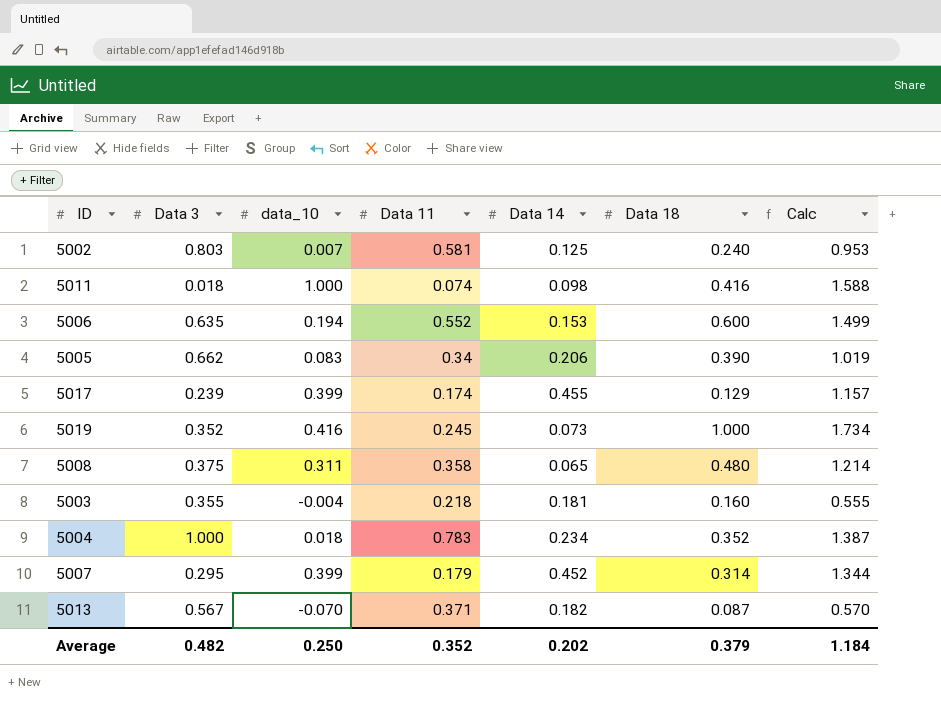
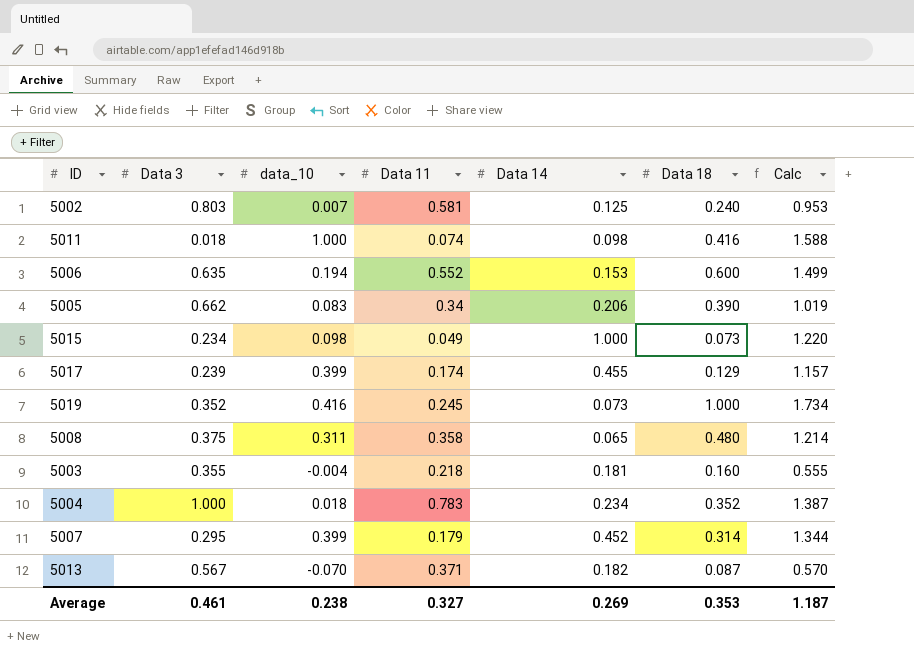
row 5015: none -> 0.234 | 0.098 | 0.049 | 1.000 | 0.073 | 1.220
Average | Data 3: 0.482 -> 0.461
Average | data_10: 0.250 -> 0.238
Average | Data 11: 0.352 -> 0.327
Average | Data 14: 0.202 -> 0.269
Average | Data 18: 0.379 -> 0.353
Average | Calc: 1.184 -> 1.187

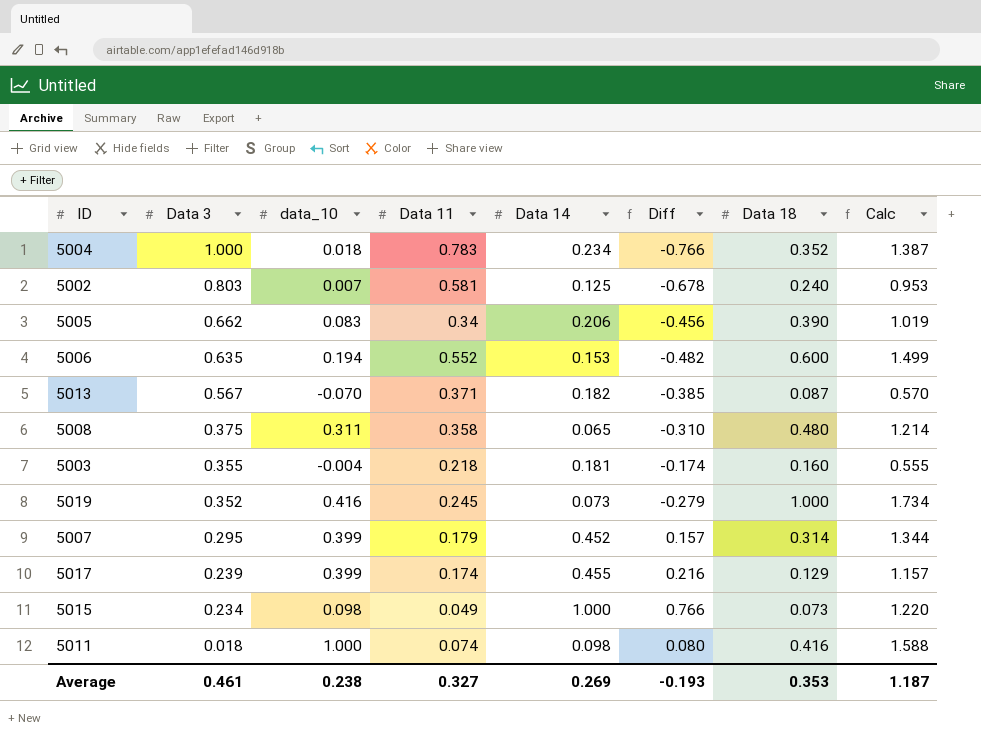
row order: none -> Data 3 descending
column Diff | formula: none -> [Data 14] - [Data 3]

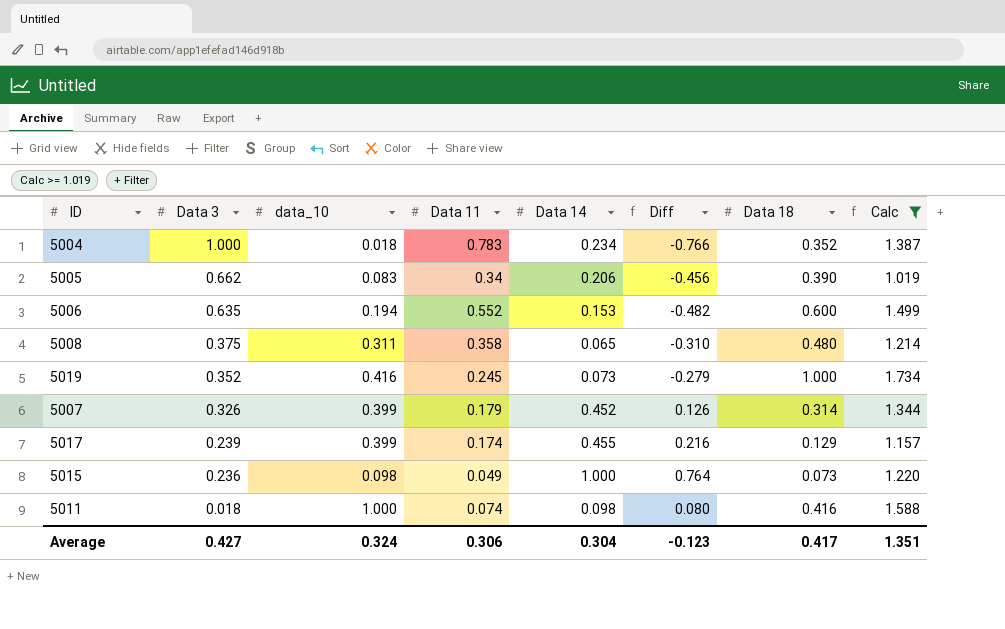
filter: none -> Calc >= 1.019
5007 | Data 3: 0.295 -> 0.326
5007 | Diff: 0.157 -> 0.126
5015 | Data 3: 0.234 -> 0.236
5015 | Diff: 0.766 -> 0.764
Average | Data 3: 0.461 -> 0.427
Average | data_10: 0.238 -> 0.324
Average | Data 11: 0.327 -> 0.306
Average | Data 14: 0.269 -> 0.304
Average | Diff: -0.193 -> -0.123
Average | Data 18: 0.353 -> 0.417
Average | Calc: 1.187 -> 1.351

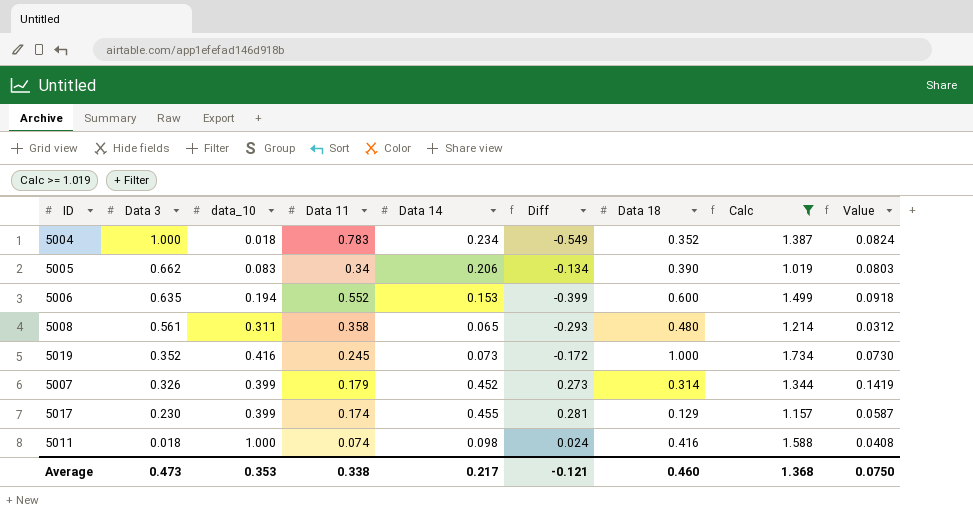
column Diff | formula: [Data 14] - [Data 3] -> [Data 14] - [Data 11]
column Value | formula: none -> [Data 14] * [Data 18]
row 5015: 0.236 | 0.098 | 0.049 | 1.000 | 0.764 | 0.073 | 1.220 -> none
5008 | Data 3: 0.375 -> 0.561
5017 | Data 3: 0.239 -> 0.230
Average | Data 3: 0.427 -> 0.473
Average | data_10: 0.324 -> 0.353
Average | Data 11: 0.306 -> 0.338
Average | Data 14: 0.304 -> 0.217
Average | Diff: -0.123 -> -0.121
Average | Data 18: 0.417 -> 0.460
Average | Calc: 1.351 -> 1.368

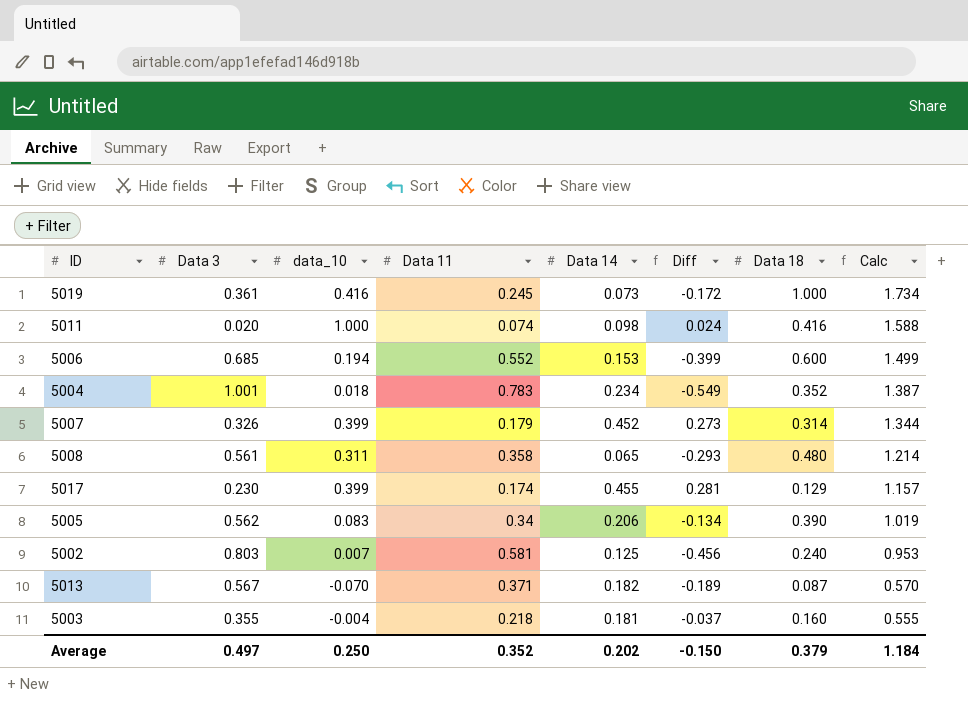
filter: Calc >= 1.019 -> none
row order: Data 3 descending -> Calc descending
column Value | formula: [Data 14] * [Data 18] -> none
5019 | Data 3: 0.352 -> 0.361
5011 | Data 3: 0.018 -> 0.020
5006 | Data 3: 0.635 -> 0.685
5004 | Data 3: 1.000 -> 1.001
5005 | Data 3: 0.662 -> 0.562
Average | Data 3: 0.473 -> 0.497
Average | data_10: 0.353 -> 0.250
Average | Data 11: 0.338 -> 0.352
Average | Data 14: 0.217 -> 0.202
Average | Diff: -0.121 -> -0.150
Average | Data 18: 0.460 -> 0.379
Average | Calc: 1.368 -> 1.184

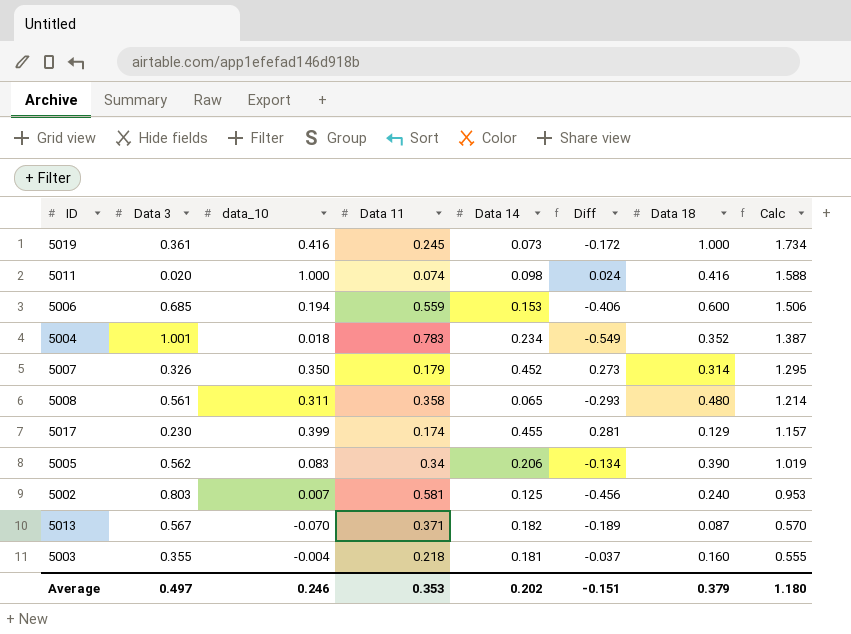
5006 | Data 11: 0.552 -> 0.559
5006 | Diff: -0.399 -> -0.406
5006 | Calc: 1.499 -> 1.506
5007 | data_10: 0.399 -> 0.350
5007 | Calc: 1.344 -> 1.295
Average | data_10: 0.250 -> 0.246
Average | Data 11: 0.352 -> 0.353
Average | Diff: -0.150 -> -0.151
Average | Calc: 1.184 -> 1.180

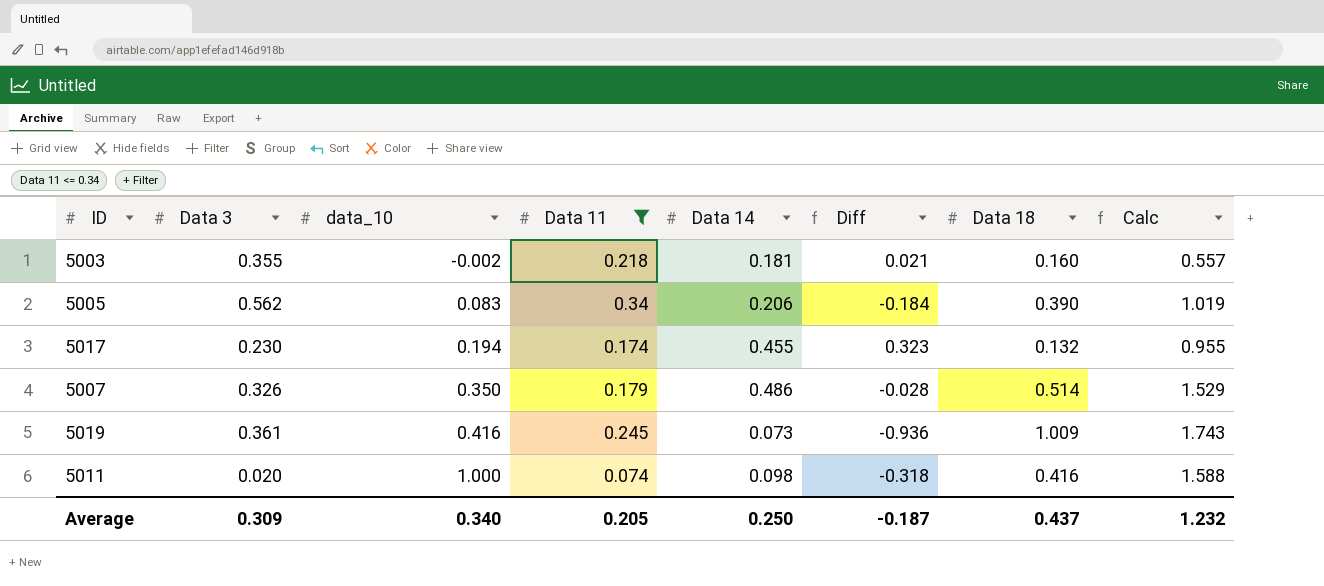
filter: none -> Data 11 <= 0.34
row order: Calc descending -> data_10 ascending
column Diff | formula: [Data 14] - [Data 11] -> [Data 14] - [Data 18]
5003 | data_10: -0.004 -> -0.002
5003 | Calc: 0.555 -> 0.557
5017 | data_10: 0.399 -> 0.194
5017 | Data 18: 0.129 -> 0.132
5017 | Calc: 1.157 -> 0.955
5007 | Data 14: 0.452 -> 0.486
5007 | Data 18: 0.314 -> 0.514
5007 | Calc: 1.295 -> 1.529
5019 | Data 18: 1.000 -> 1.009
5019 | Calc: 1.734 -> 1.743
Average | Data 3: 0.497 -> 0.309
Average | data_10: 0.246 -> 0.340
Average | Data 11: 0.353 -> 0.205
Average | Data 14: 0.202 -> 0.250
Average | Diff: -0.151 -> -0.187
Average | Data 18: 0.379 -> 0.437
Average | Calc: 1.180 -> 1.232

